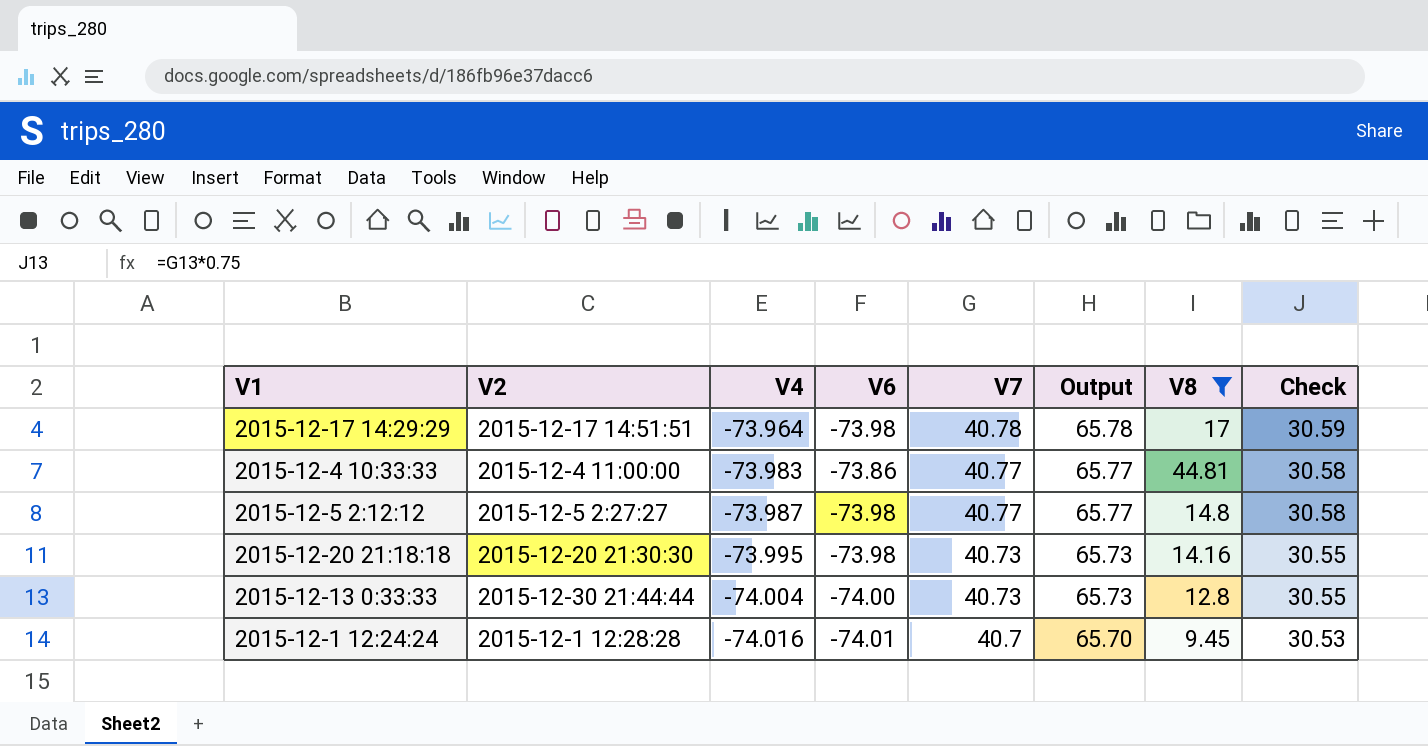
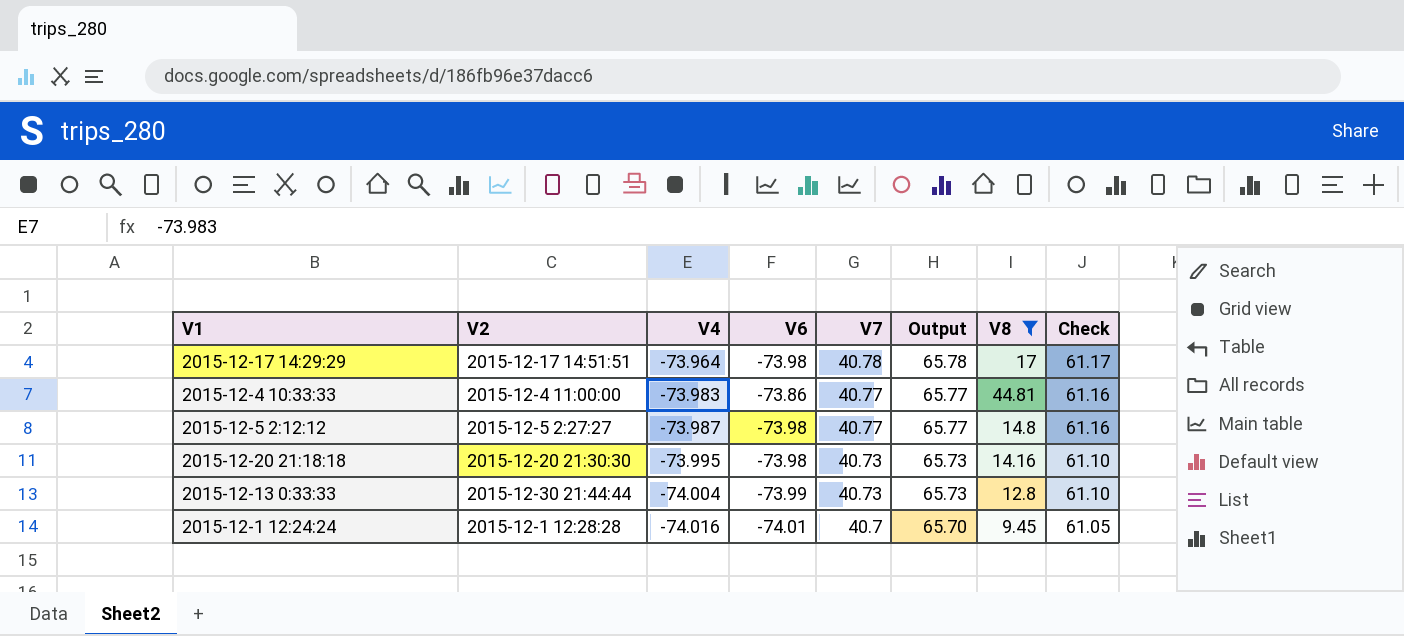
column Check | formula: [V7] * 0.75 -> [V7] * 1.5
2015-12-13 0:33:33 | V6: -74.00 -> -73.99

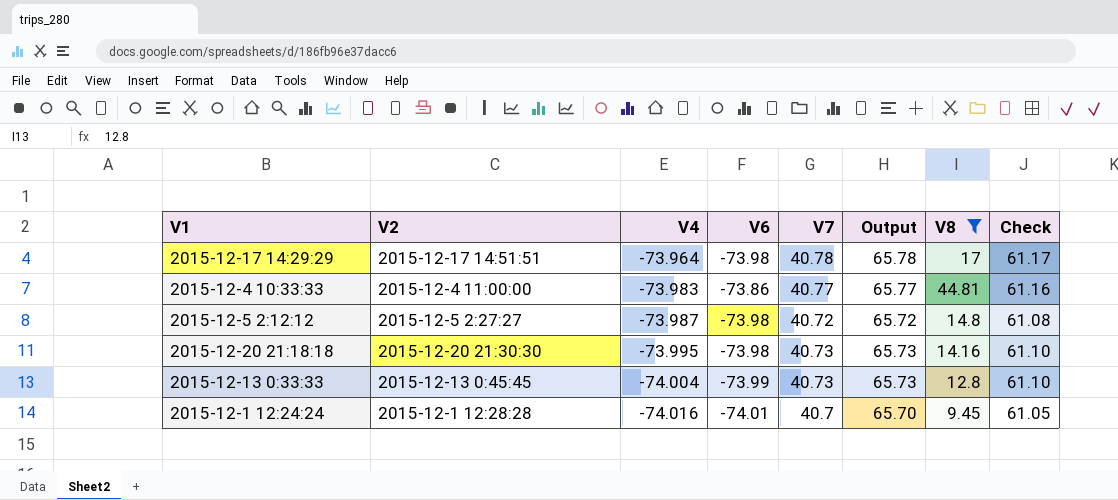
2015-12-5 2:12:12 | V7: 40.77 -> 40.72
2015-12-5 2:12:12 | Output: 65.77 -> 65.72
2015-12-5 2:12:12 | Check: 61.16 -> 61.08
2015-12-13 0:33:33 | V2: 2015-12-30 21:44:44 -> 2015-12-13 0:45:45

